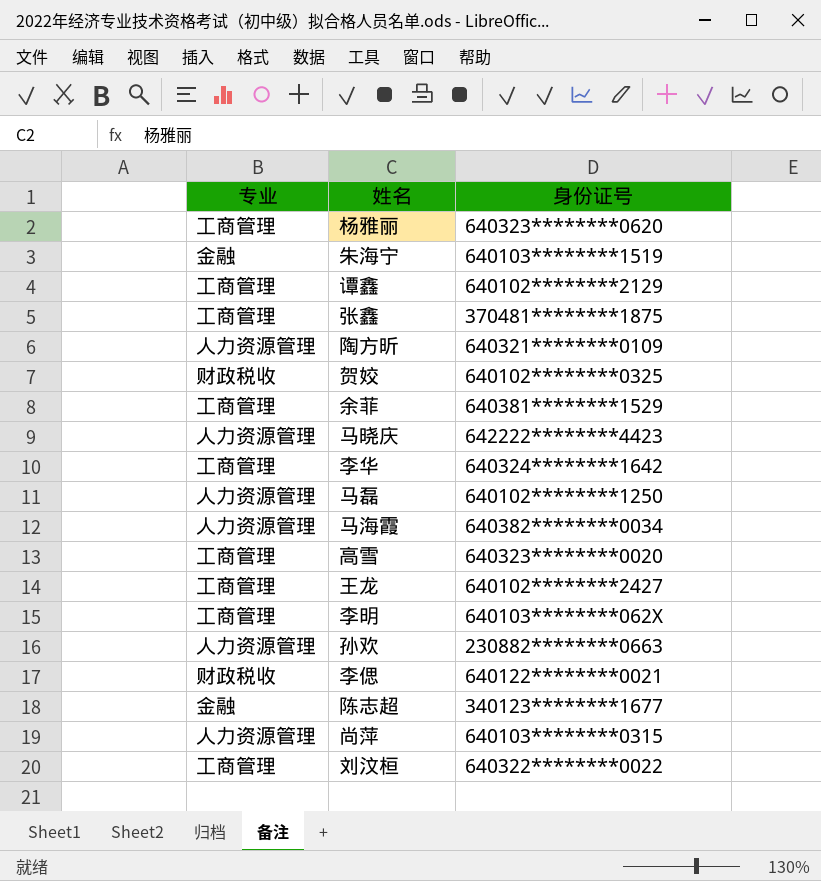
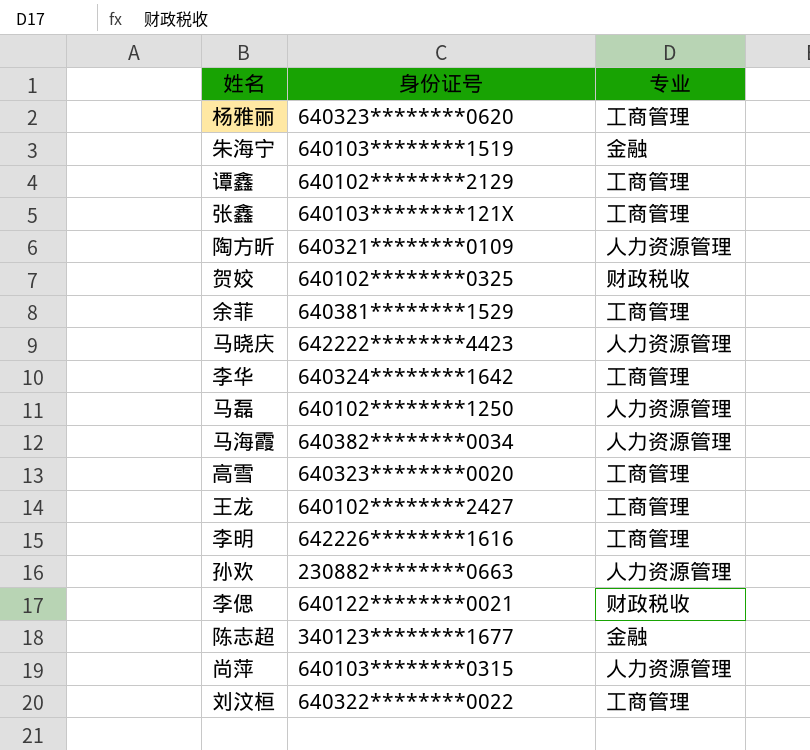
column 专业 | position: 1 -> 3
张鑫 | 身份证号: 370481********1875 -> 640103********121X
李明 | 身份证号: 640103********062X -> 642226********1616

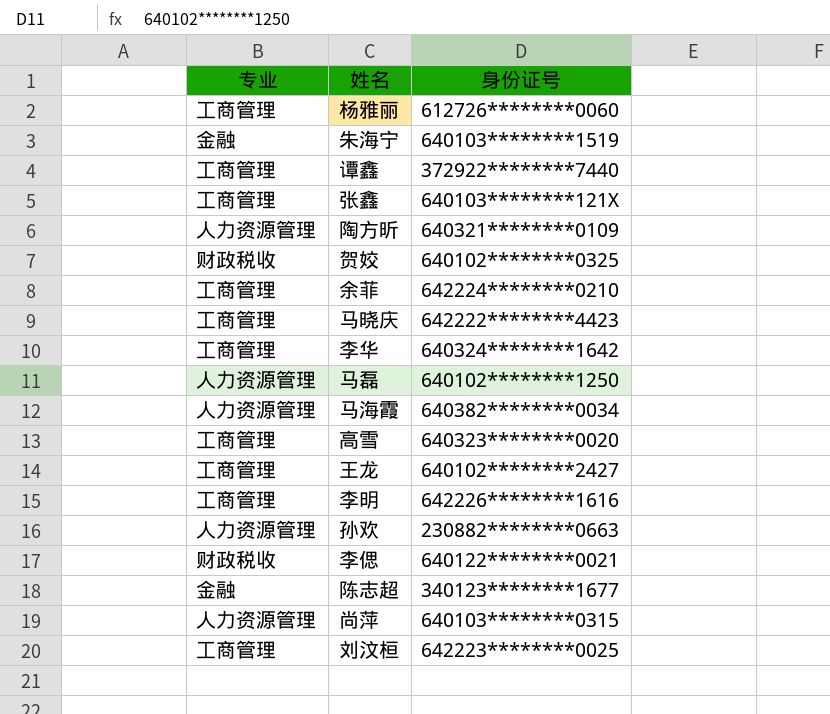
column 专业 | position: 3 -> 1
杨雅丽 | 身份证号: 640323********0620 -> 612726********0060
谭鑫 | 身份证号: 640102********2129 -> 372922********7440
余菲 | 身份证号: 640381********1529 -> 642224********0210
马晓庆 | 专业: 人力资源管理 -> 工商管理
刘汶桓 | 身份证号: 640322********0022 -> 642223********0025

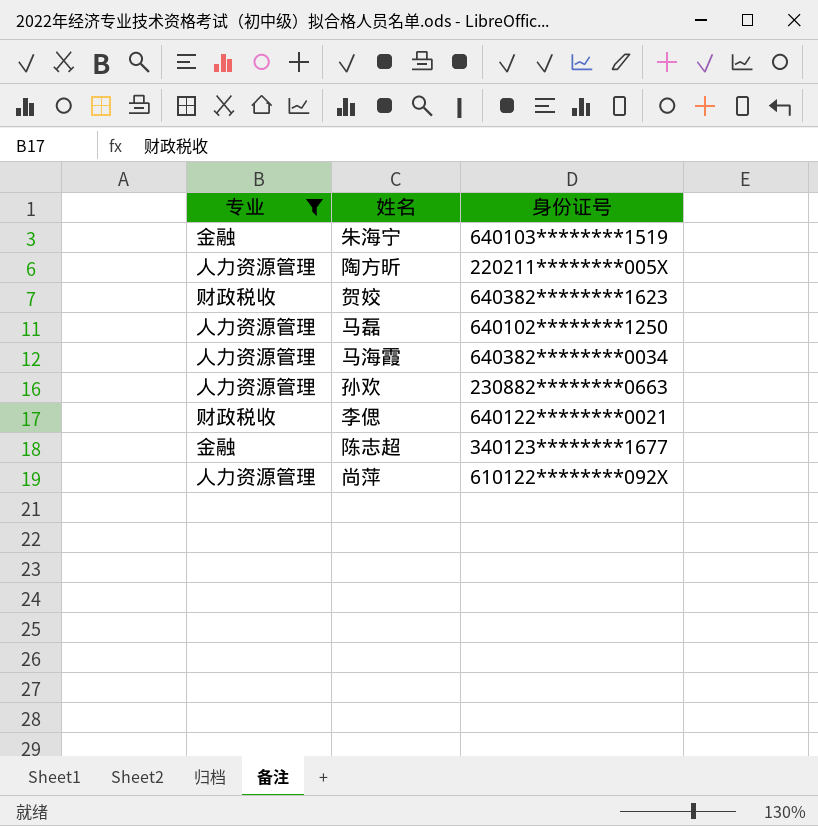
filter: none -> 专业 != 工商管理
陶方昕 | 身份证号: 640321********0109 -> 220211********005X
贺姣 | 身份证号: 640102********0325 -> 640382********1623
尚萍 | 身份证号: 640103********0315 -> 610122********092X

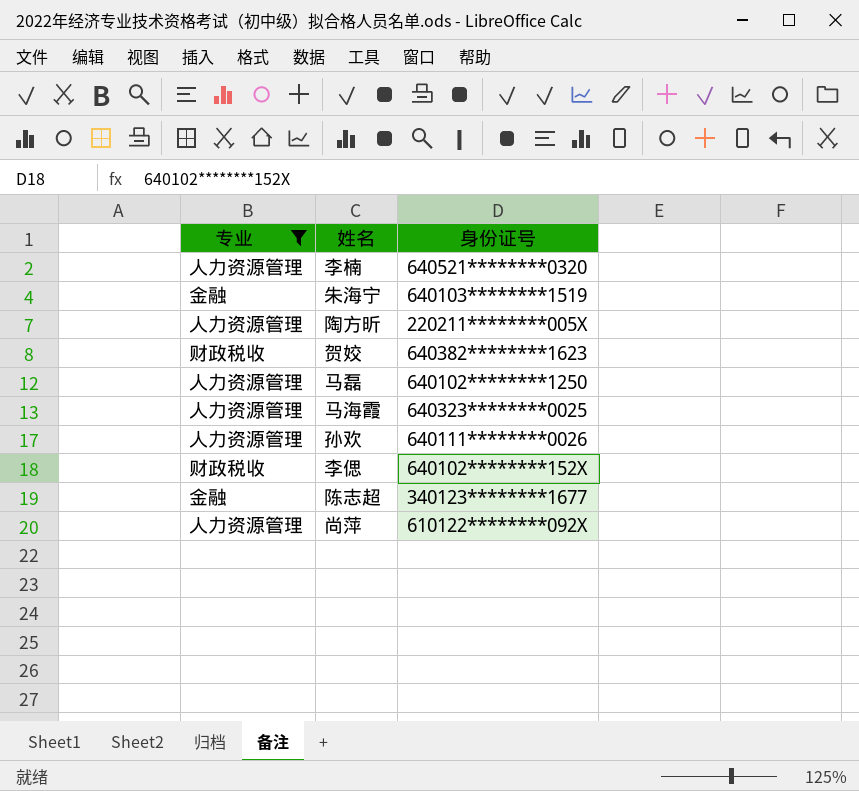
row 李楠: none -> 人力资源管理 | 640521********0320
马海霞 | 身份证号: 640382********0034 -> 640323********0025
孙欢 | 身份证号: 230882********0663 -> 640111********0026
李偲 | 身份证号: 640122********0021 -> 640102********152X

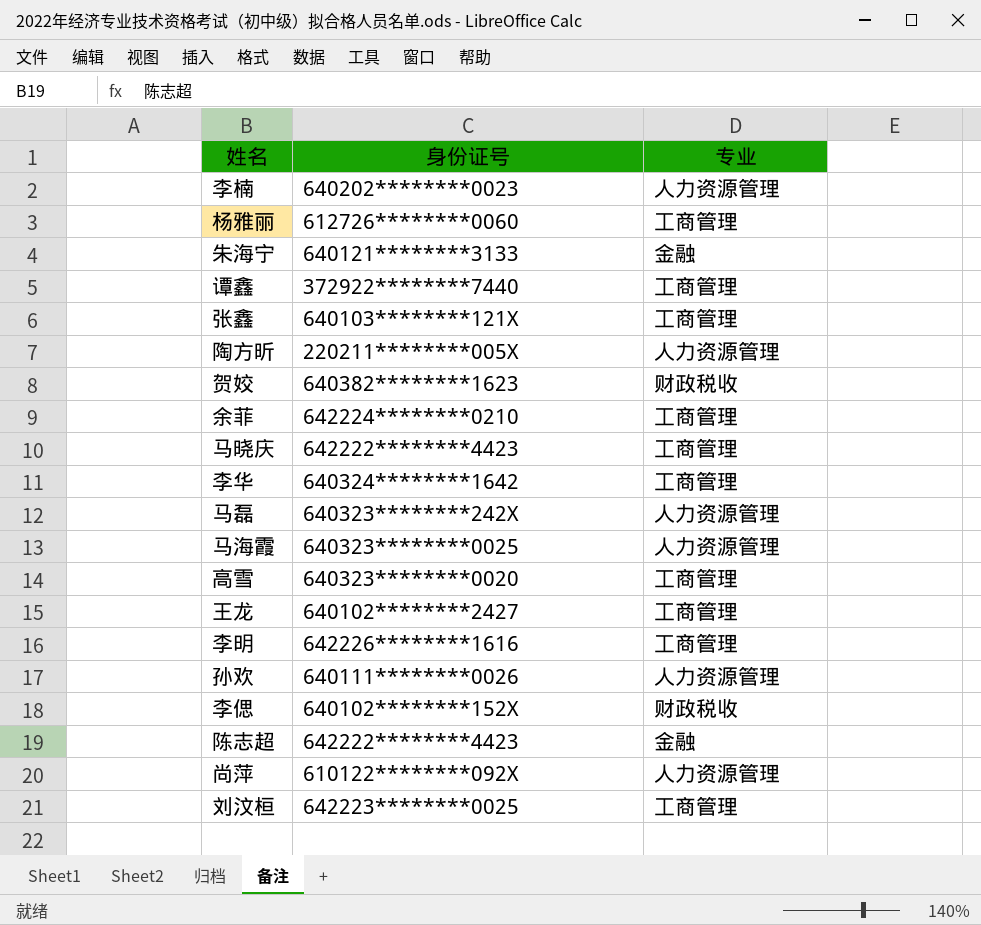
filter: 专业 != 工商管理 -> none
column 专业 | position: 1 -> 3
李楠 | 身份证号: 640521********0320 -> 640202********0023
朱海宁 | 身份证号: 640103********1519 -> 640121********3133
马磊 | 身份证号: 640102********1250 -> 640323********242X
陈志超 | 身份证号: 340123********1677 -> 642222********4423

